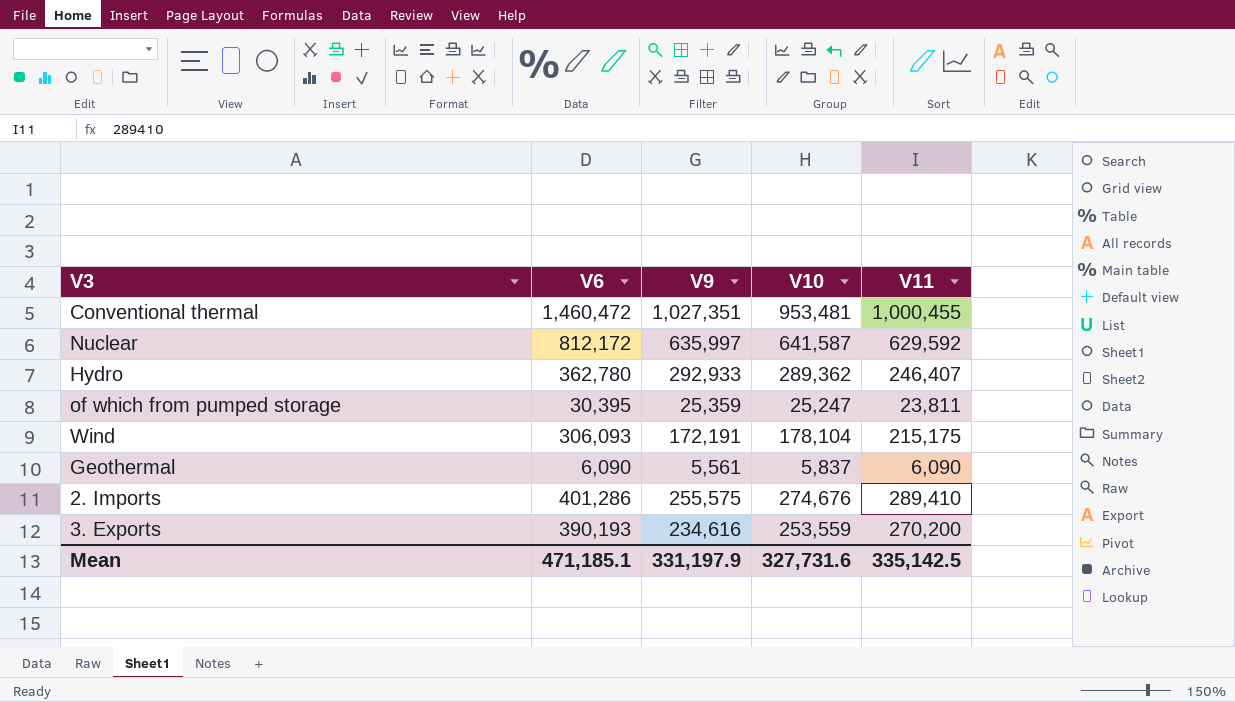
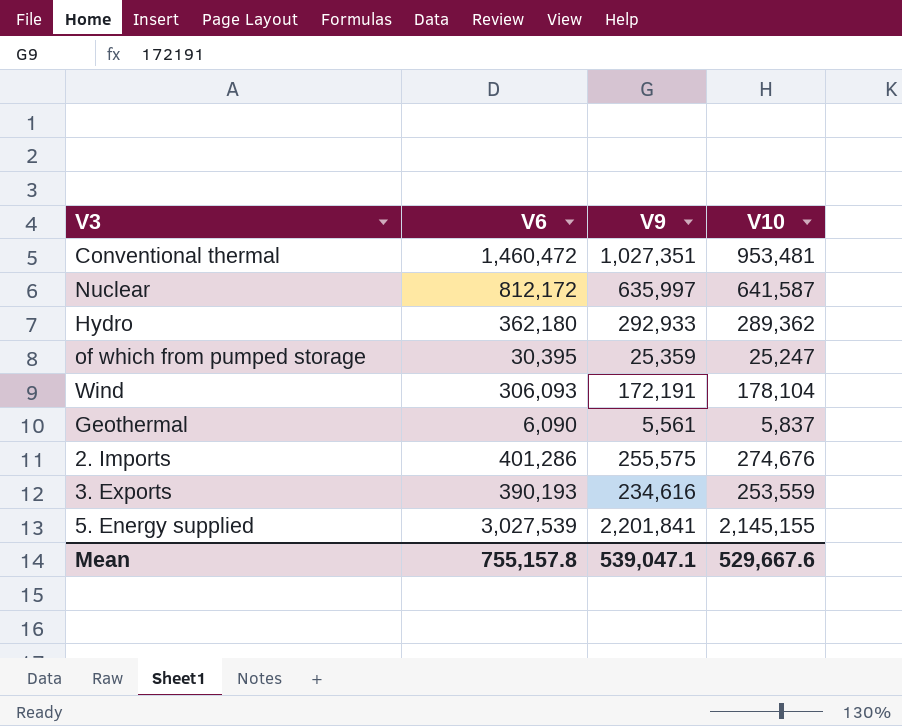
column V11 | position: 5 -> none
Hydro | V6: 362,780 -> 362,180
row 5. Energy supplied: none -> 3,027,539 | 2,201,841 | 2,145,155
Mean | V6: 471,185.1 -> 755,157.8
Mean | V9: 331,197.9 -> 539,047.1
Mean | V10: 327,731.6 -> 529,667.6

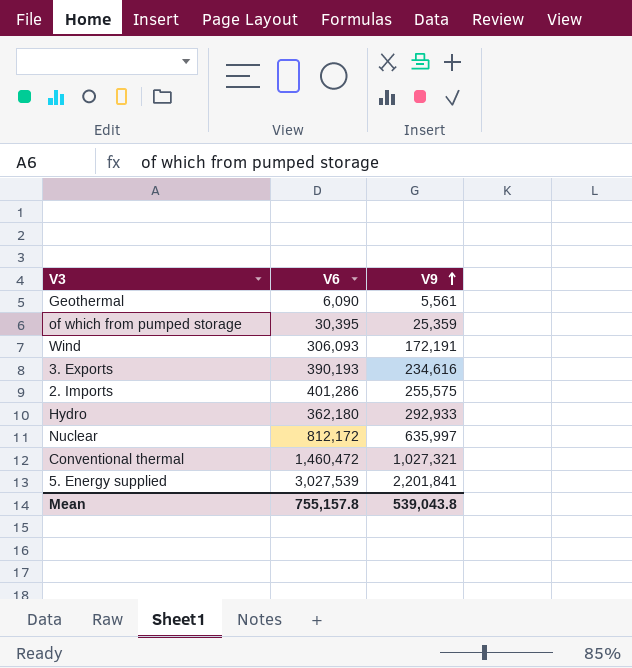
row order: none -> V9 ascending
column V10 | position: 4 -> none
Conventional thermal | V9: 1,027,351 -> 1,027,321
Mean | V9: 539,047.1 -> 539,043.8

